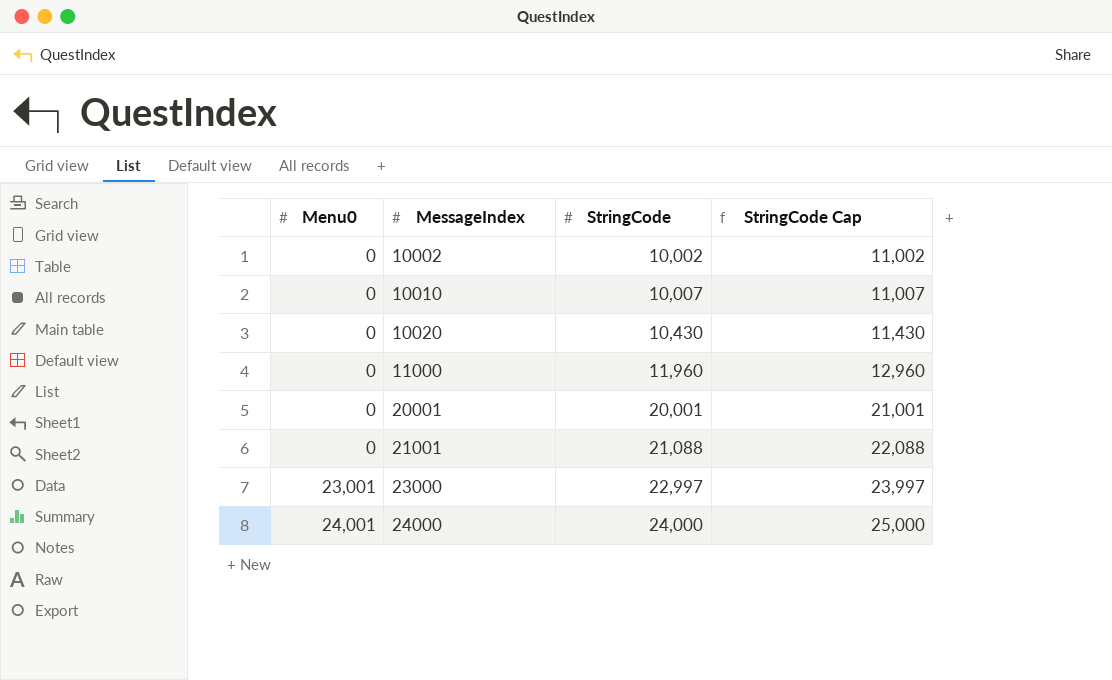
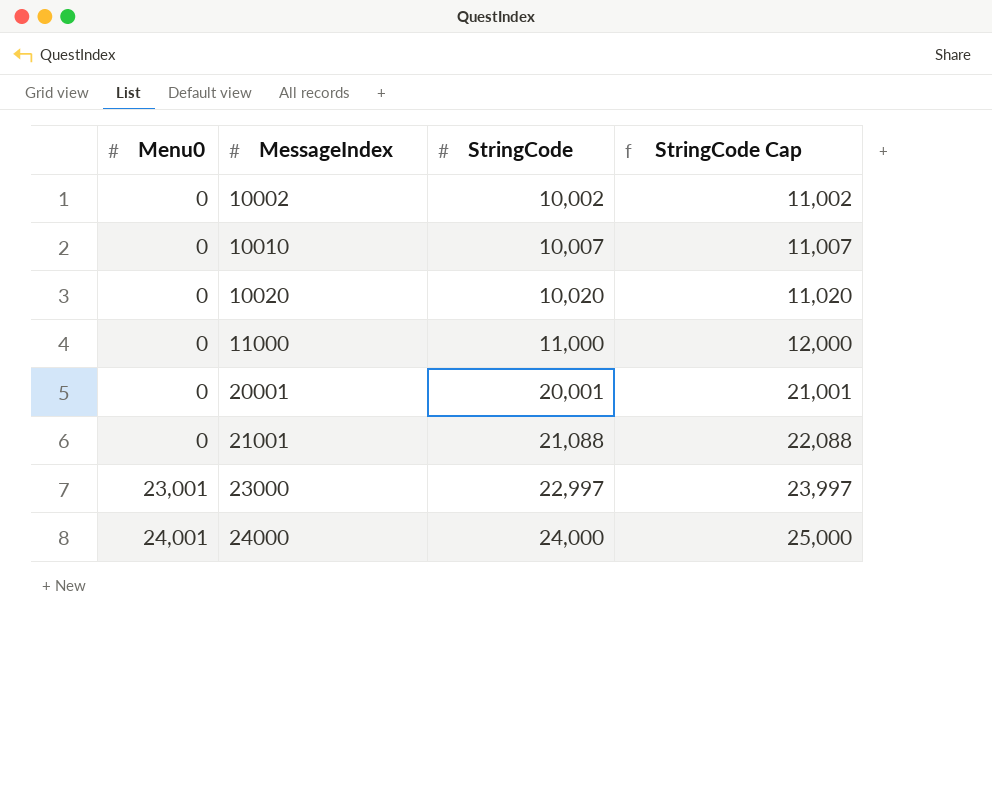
10020 | StringCode: 10,430 -> 10,020
10020 | StringCode Cap: 11,430 -> 11,020
11000 | StringCode: 11,960 -> 11,000
11000 | StringCode Cap: 12,960 -> 12,000

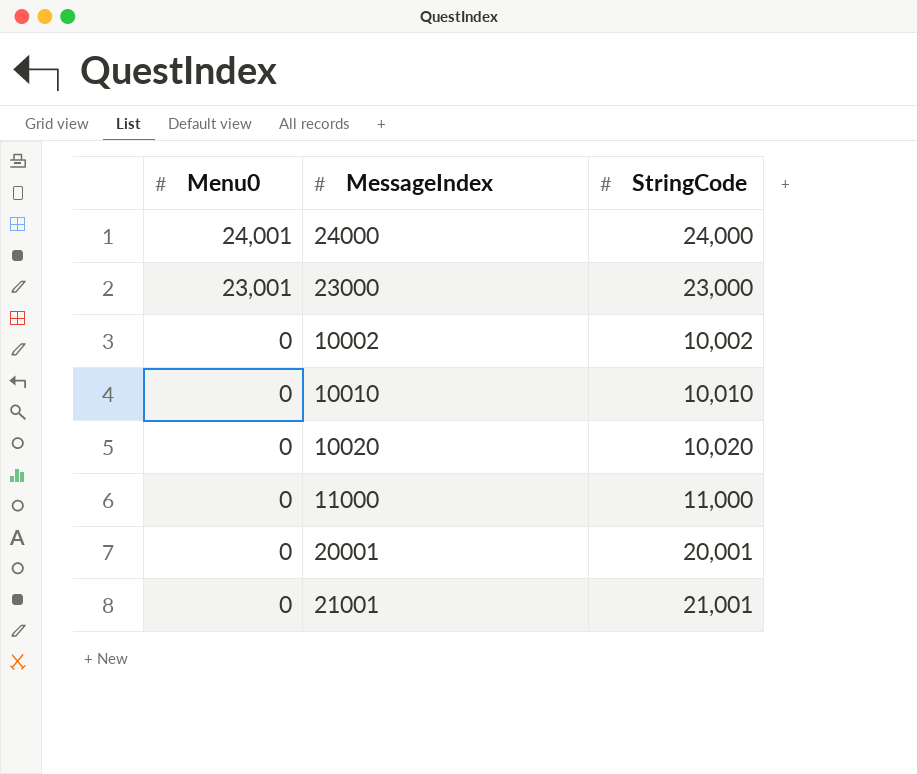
row order: Menu0 ascending -> Menu0 descending
column StringCode Cap | formula: [StringCode] + 1000 -> none
23000 | StringCode: 22,997 -> 23,000
10010 | StringCode: 10,007 -> 10,010
21001 | StringCode: 21,088 -> 21,001

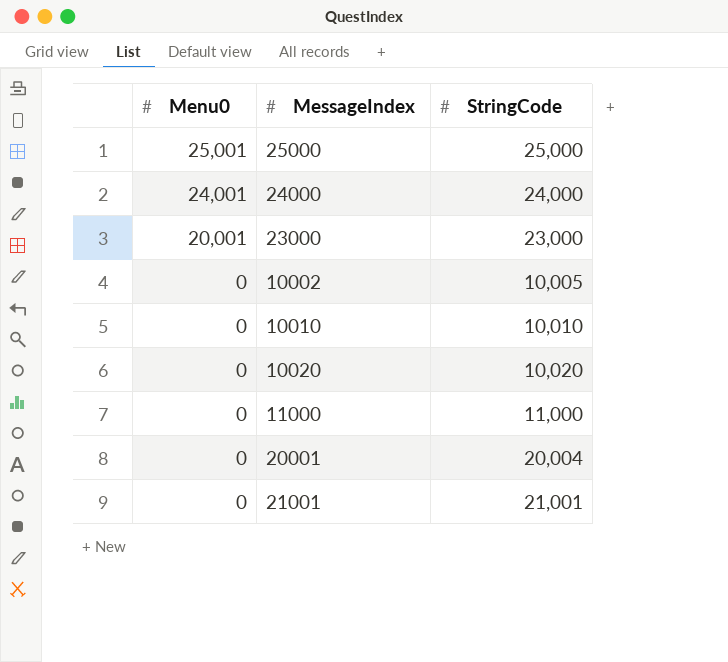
row 25000: none -> 25,001 | 25,000
23000 | Menu0: 23,001 -> 20,001
10002 | StringCode: 10,002 -> 10,005
20001 | StringCode: 20,001 -> 20,004

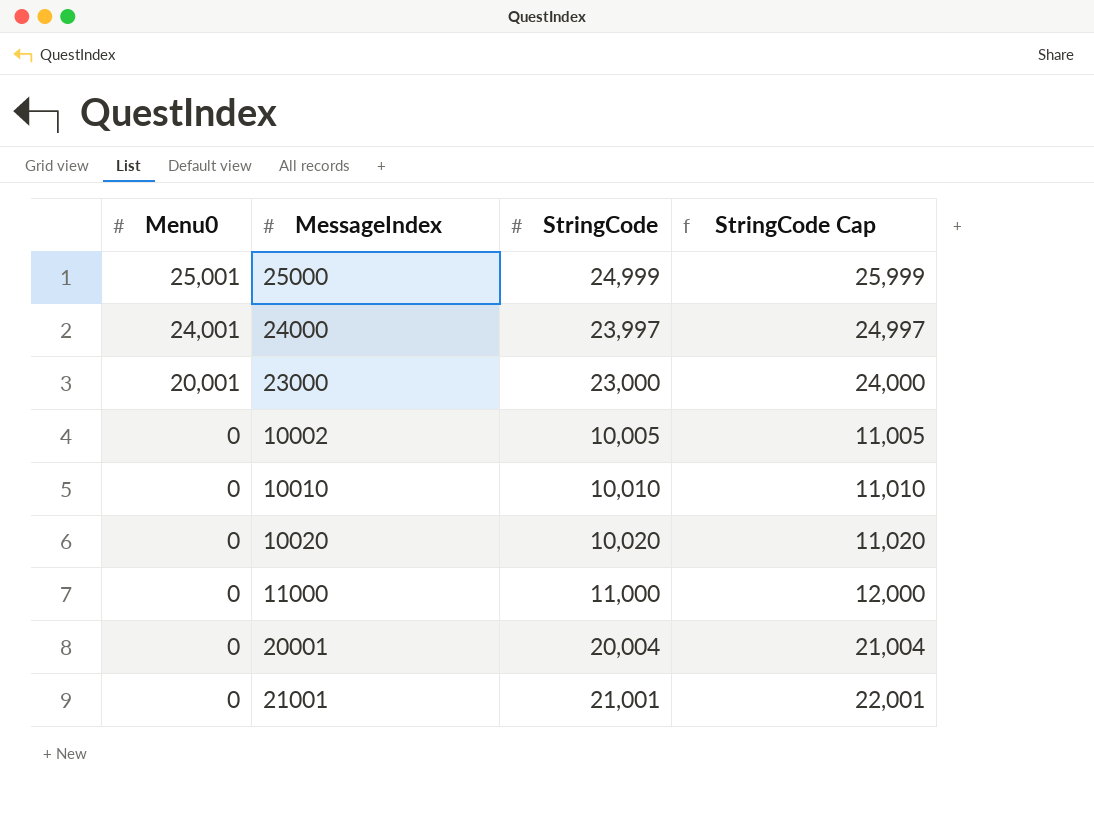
column StringCode Cap | formula: none -> [StringCode] + 1000
25000 | StringCode: 25,000 -> 24,999
24000 | StringCode: 24,000 -> 23,997

